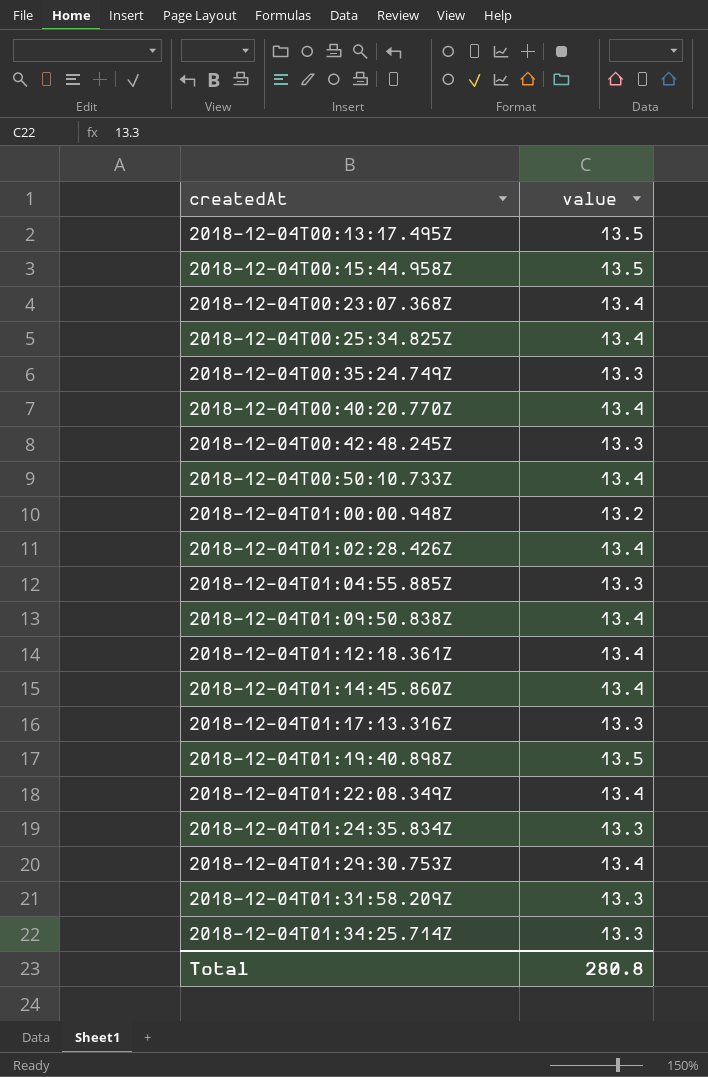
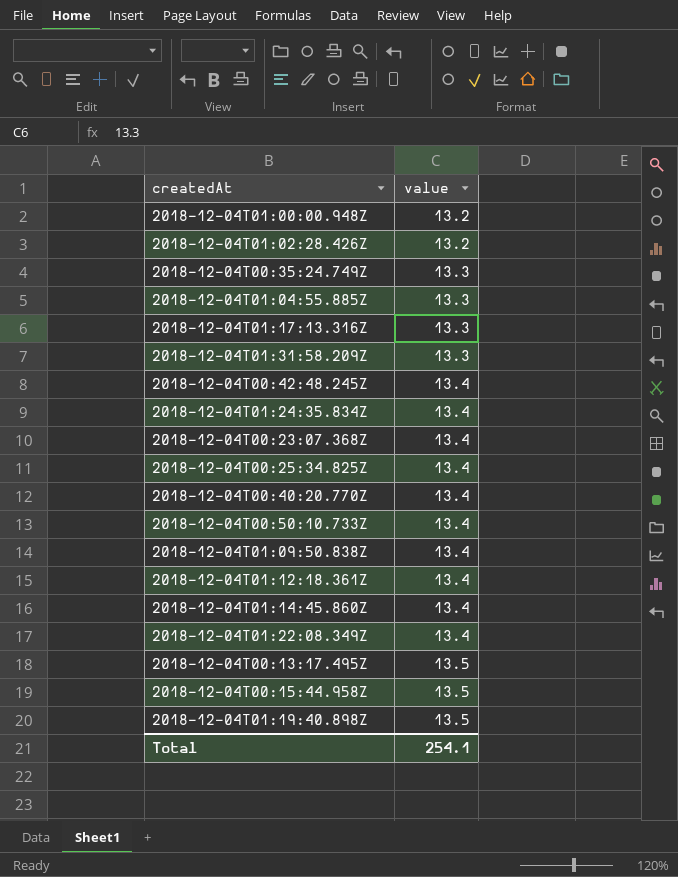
row order: createdAt ascending -> value ascending
row 2018-12-04T01:29:30.753Z: 13.4 -> none
row 2018-12-04T01:34:25.714Z: 13.3 -> none
2018-12-04T01:02:28.426Z | value: 13.4 -> 13.2
2018-12-04T00:42:48.245Z | value: 13.3 -> 13.4
2018-12-04T01:24:35.834Z | value: 13.3 -> 13.4
Total | value: 280.8 -> 254.1

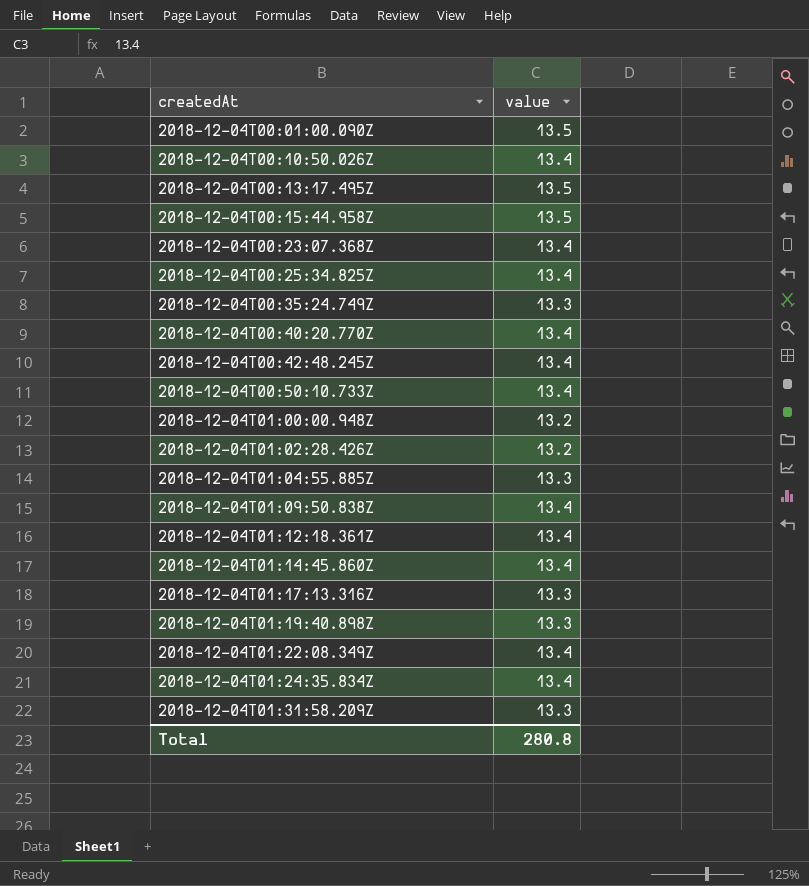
row order: value ascending -> createdAt ascending
row 2018-12-04T00:01:00.090Z: none -> 13.5
row 2018-12-04T00:10:50.026Z: none -> 13.4
2018-12-04T01:19:40.898Z | value: 13.5 -> 13.3
Total | value: 254.1 -> 280.8

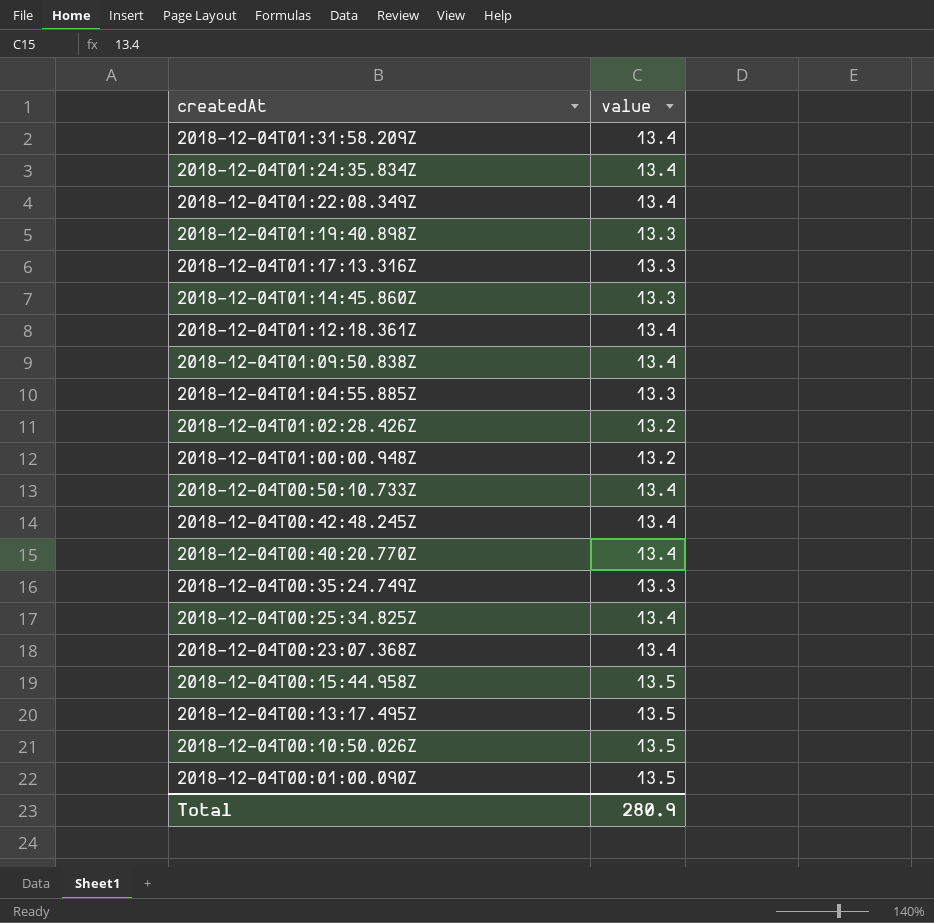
row order: createdAt ascending -> createdAt descending
2018-12-04T01:31:58.209Z | value: 13.3 -> 13.4
2018-12-04T01:14:45.860Z | value: 13.4 -> 13.3
2018-12-04T00:10:50.026Z | value: 13.4 -> 13.5
Total | value: 280.8 -> 280.9

